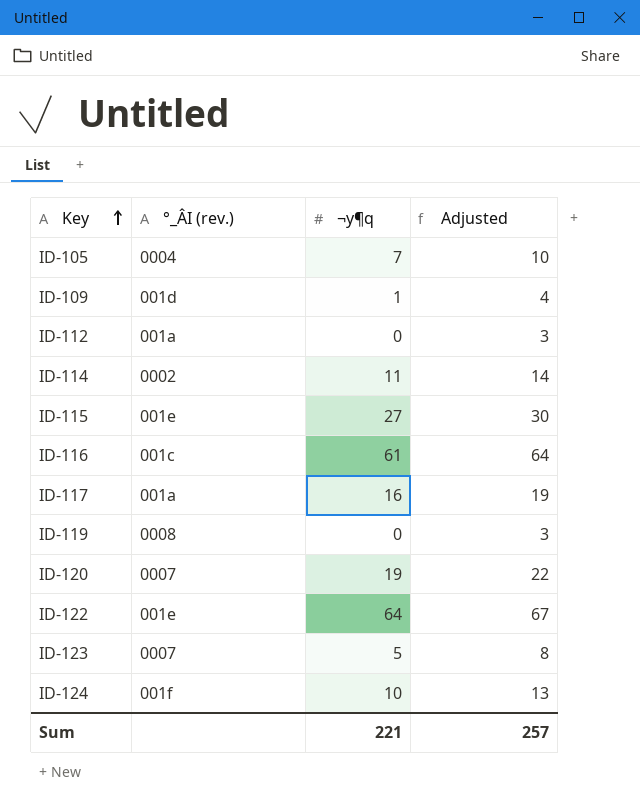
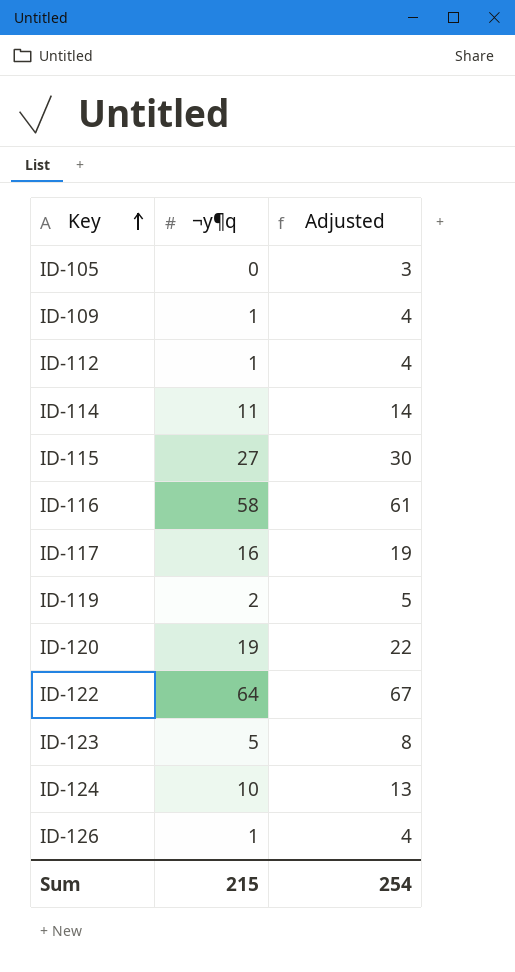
column °_ÂI (rev.) | position: 2 -> none
ID-105 | ¬y¶q: 7 -> 0
ID-105 | Adjusted: 10 -> 3
ID-112 | ¬y¶q: 0 -> 1
ID-112 | Adjusted: 3 -> 4
ID-116 | ¬y¶q: 61 -> 58
ID-116 | Adjusted: 64 -> 61
ID-119 | ¬y¶q: 0 -> 2
ID-119 | Adjusted: 3 -> 5
row ID-126: none -> 1 | 4
Sum | ¬y¶q: 221 -> 215
Sum | Adjusted: 257 -> 254

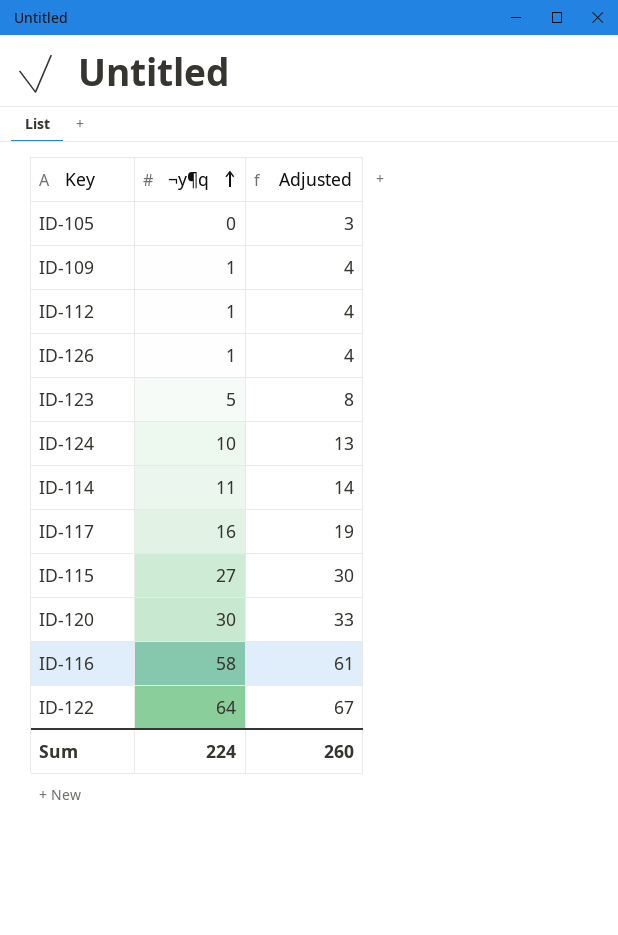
row order: Key ascending -> ¬y¶q ascending
row ID-119: 2 | 5 -> none
ID-120 | ¬y¶q: 19 -> 30
ID-120 | Adjusted: 22 -> 33
Sum | ¬y¶q: 215 -> 224
Sum | Adjusted: 254 -> 260

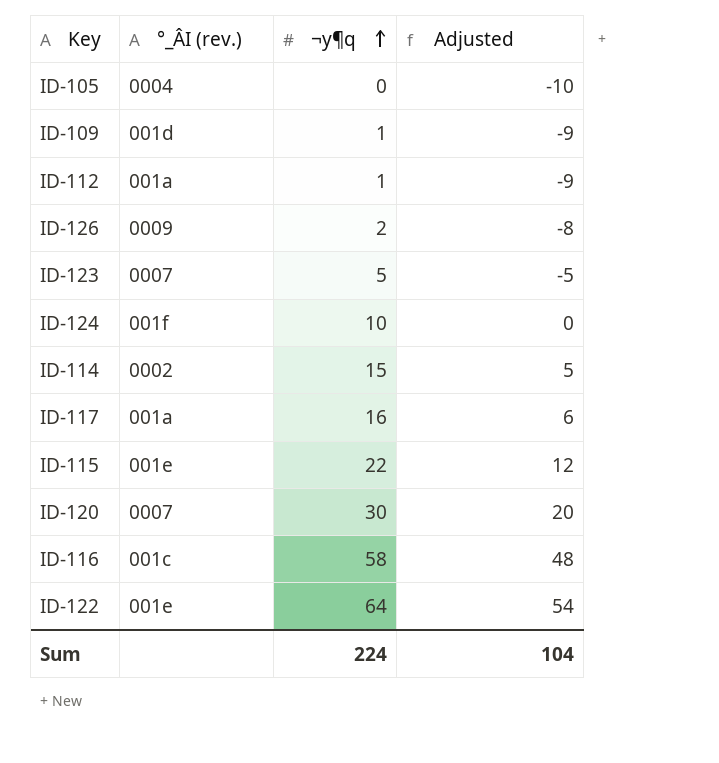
column °_ÂI (rev.) | position: none -> 2
column Adjusted | formula: [¬y¶q] + 3 -> [¬y¶q] - 10
ID-126 | ¬y¶q: 1 -> 2
ID-114 | ¬y¶q: 11 -> 15
ID-115 | ¬y¶q: 27 -> 22
Sum | Adjusted: 260 -> 104

